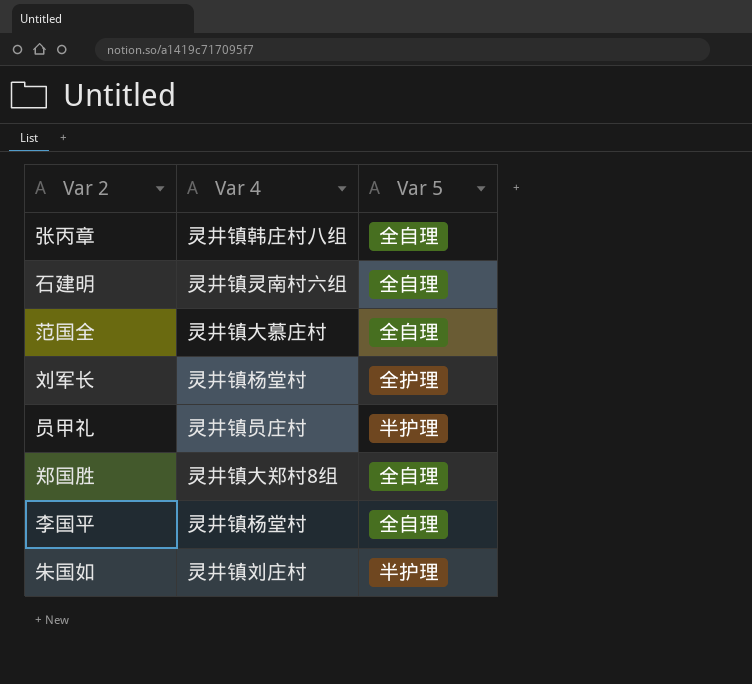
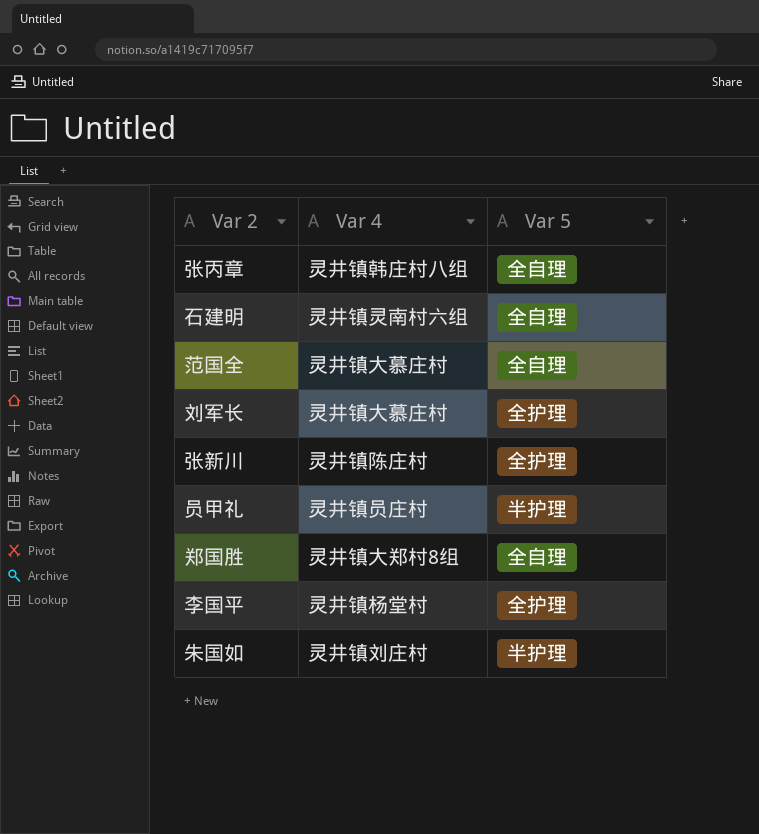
刘军长 | Var 4: 灵井镇杨堂村 -> 灵井镇大慕庄村
row 张新川: none -> 灵井镇陈庄村 | 全护理
李国平 | Var 5: 全自理 -> 全护理

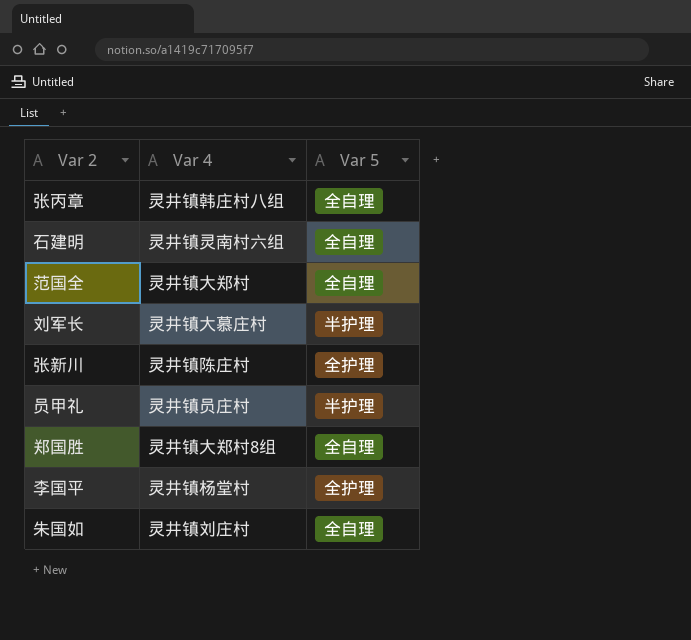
范国全 | Var 4: 灵井镇大慕庄村 -> 灵井镇大郑村
刘军长 | Var 5: 全护理 -> 半护理
朱国如 | Var 5: 半护理 -> 全自理

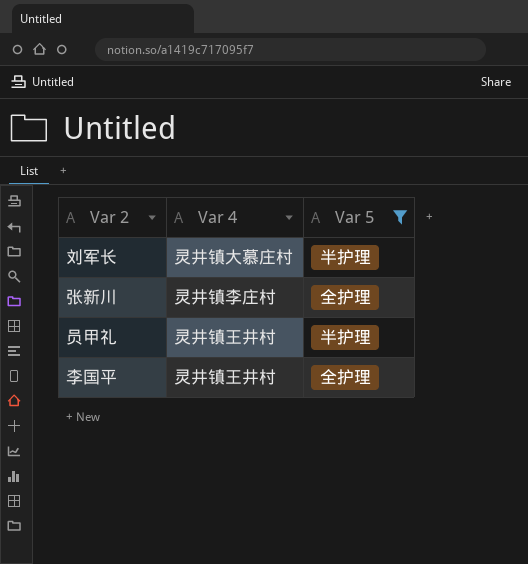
filter: none -> Var 5 != 全自理
张新川 | Var 4: 灵井镇陈庄村 -> 灵井镇李庄村
员甲礼 | Var 4: 灵井镇员庄村 -> 灵井镇王井村
李国平 | Var 4: 灵井镇杨堂村 -> 灵井镇王井村

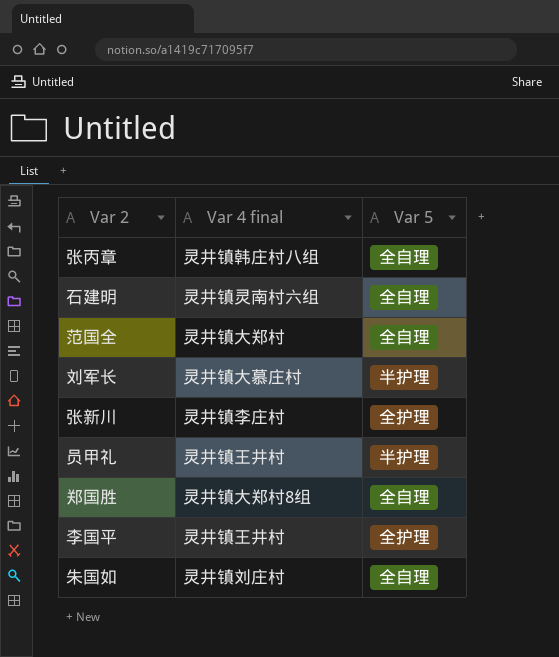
filter: Var 5 != 全自理 -> none
column name: Var 4 -> Var 4 final

